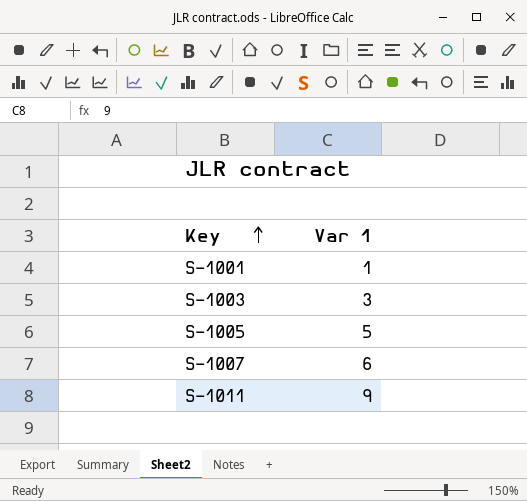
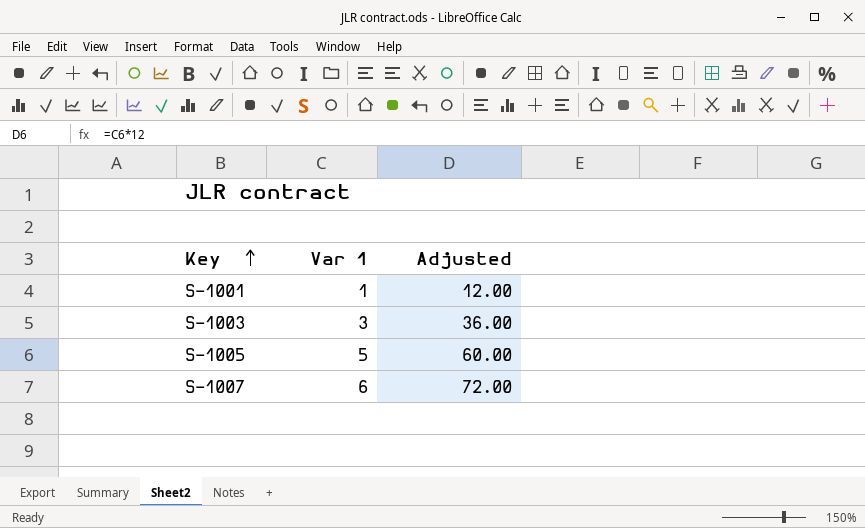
column Adjusted | formula: none -> [Var 1] * 12
row S-1011: 9 -> none

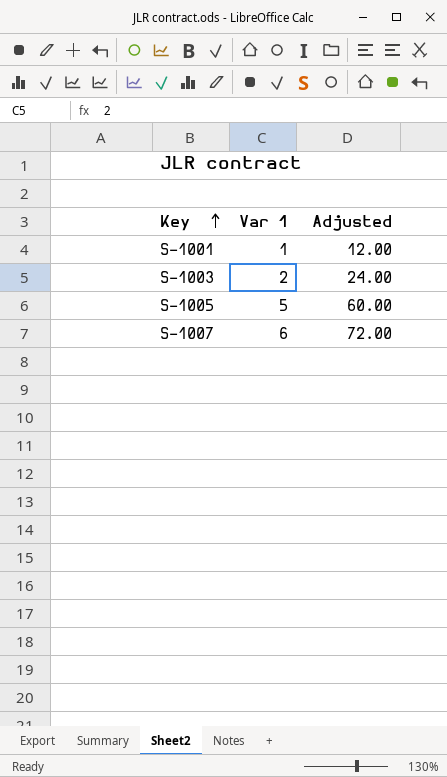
S-1003 | Var 1: 3 -> 2
S-1003 | Adjusted: 36.00 -> 24.00

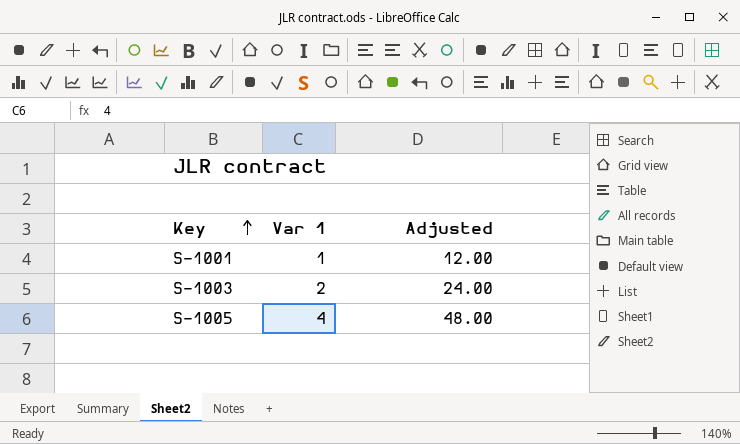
row S-1007: 6 | 72.00 -> none
S-1005 | Var 1: 5 -> 4
S-1005 | Adjusted: 60.00 -> 48.00

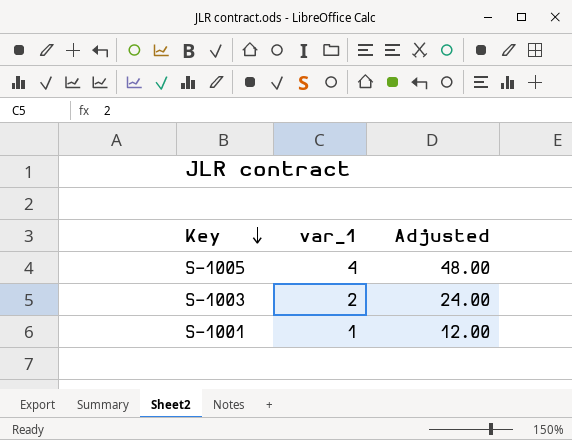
row order: Key ascending -> Key descending
column name: Var 1 -> var_1

